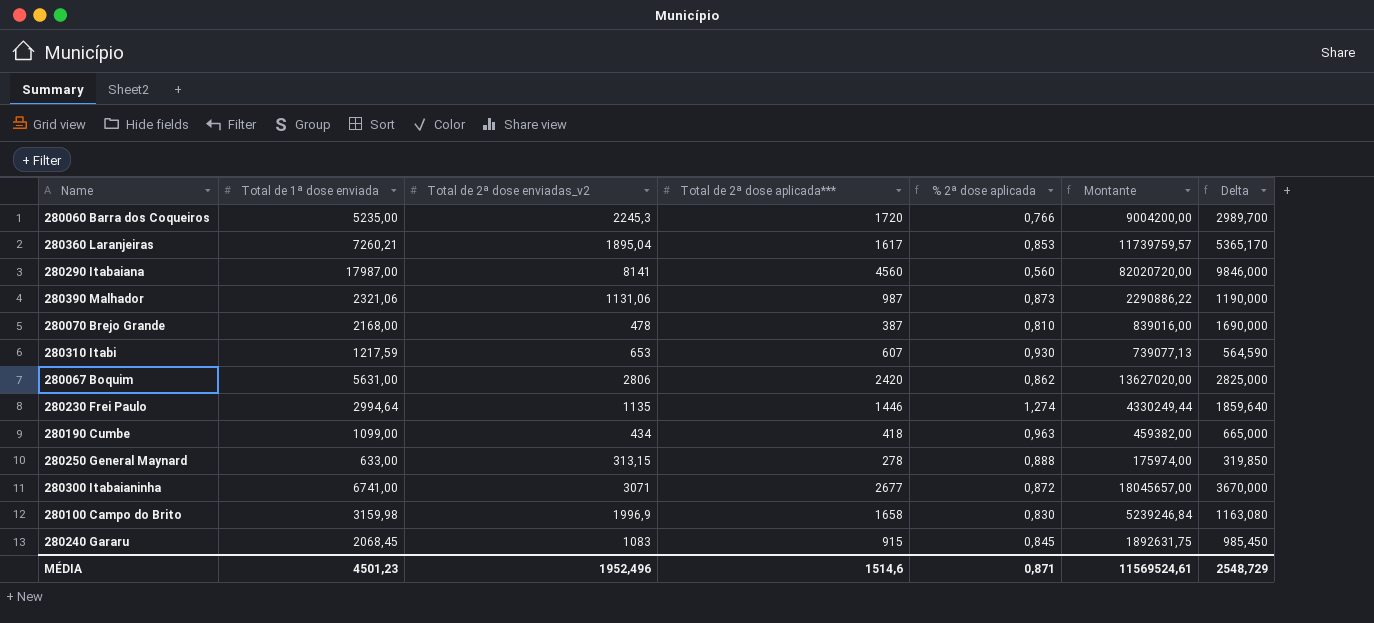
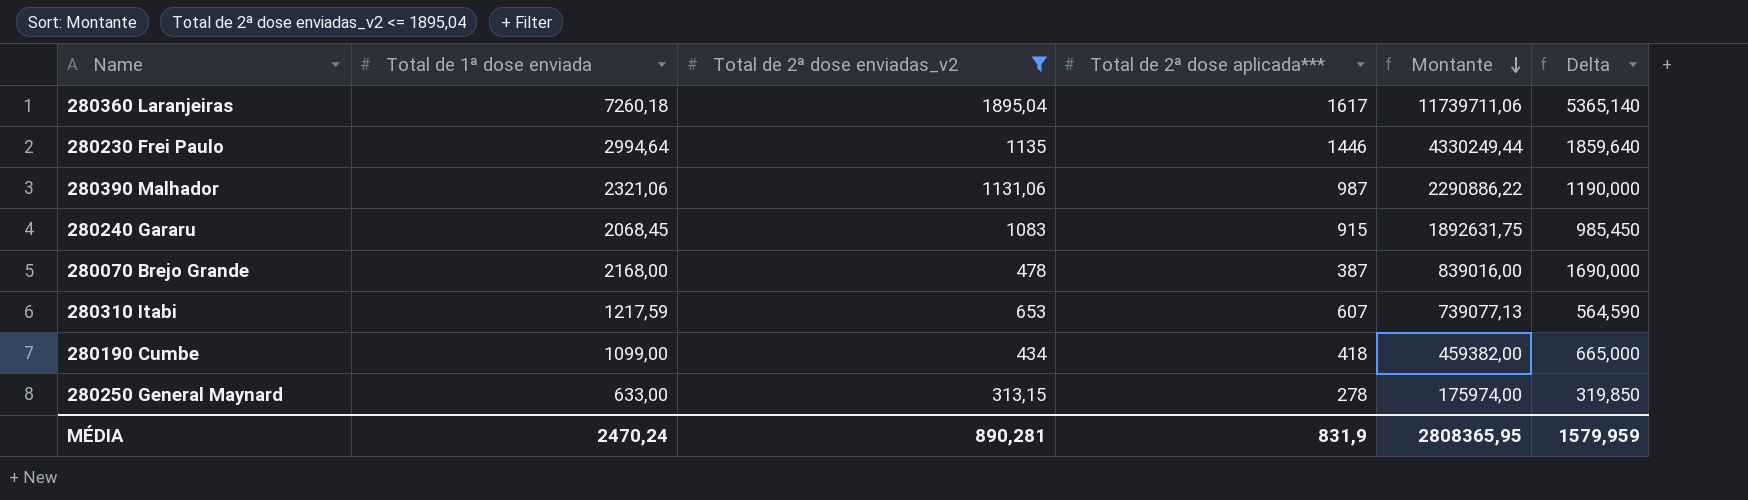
filter: none -> Total de 2ª dose enviadas_v2 <= 1895,04
row order: none -> Montante descending
column % 2ª dose aplicada | formula: [Total de 2ª dose aplicada***] / [Total de 2ª dose enviadas_v2] -> none
280360 Laranjeiras | Total de 1ª dose enviada: 7260,21 -> 7260,18
280360 Laranjeiras | Montante: 11739759,57 -> 11739711,06
280360 Laranjeiras | Delta: 5365,170 -> 5365,140
MÉDIA | Total de 1ª dose enviada: 4501,23 -> 2470,24
MÉDIA | Total de 2ª dose enviadas_v2: 1952,496 -> 890,281
MÉDIA | Total de 2ª dose aplicada***: 1514,6 -> 831,9
MÉDIA | Montante: 11569524,61 -> 2808365,95
MÉDIA | Delta: 2548,729 -> 1579,959

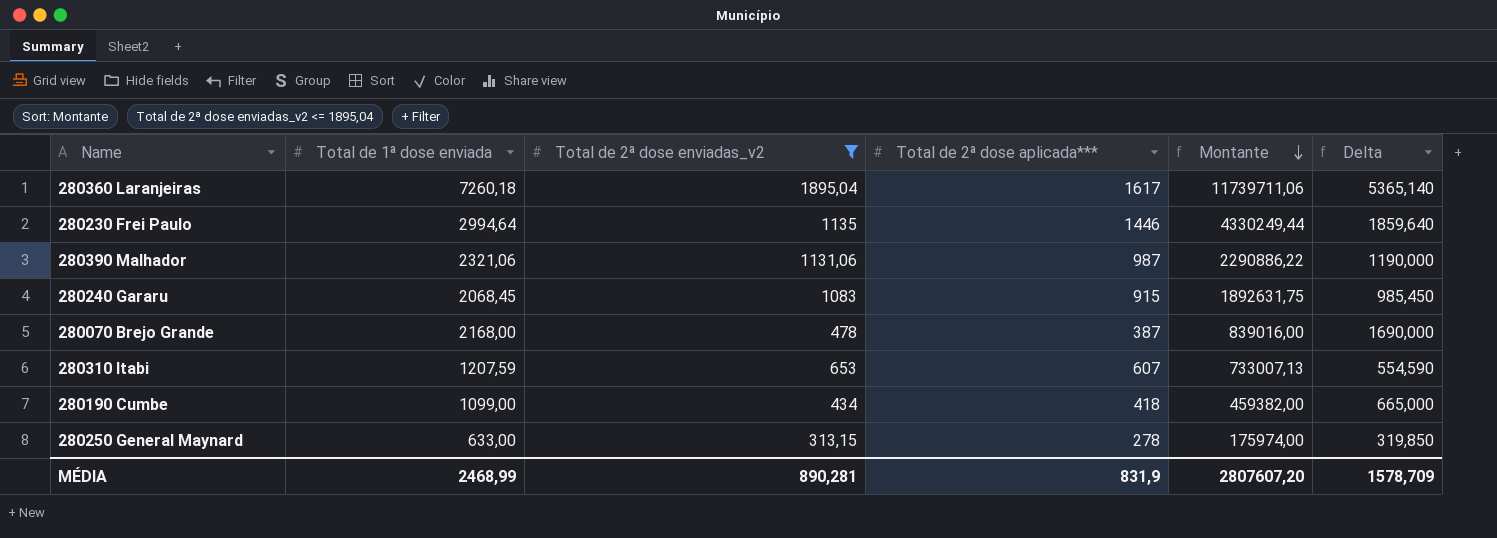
280310 Itabi | Total de 1ª dose enviada: 1217,59 -> 1207,59
280310 Itabi | Montante: 739077,13 -> 733007,13
280310 Itabi | Delta: 564,590 -> 554,590
MÉDIA | Total de 1ª dose enviada: 2470,24 -> 2468,99
MÉDIA | Montante: 2808365,95 -> 2807607,20
MÉDIA | Delta: 1579,959 -> 1578,709

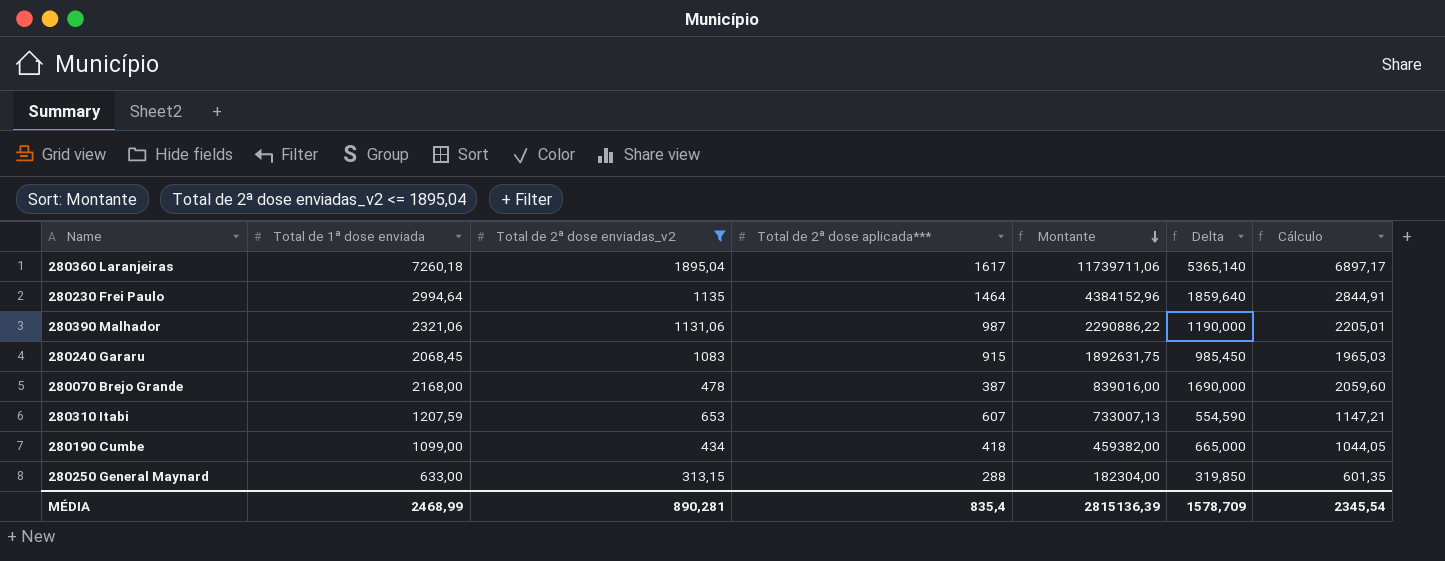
column Cálculo | formula: none -> [Total de 1ª dose enviada] * 0,95
280230 Frei Paulo | Total de 2ª dose aplicada***: 1446 -> 1464
280230 Frei Paulo | Montante: 4330249,44 -> 4384152,96
280250 General Maynard | Total de 2ª dose aplicada***: 278 -> 288
280250 General Maynard | Montante: 175974,00 -> 182304,00
MÉDIA | Total de 2ª dose aplicada***: 831,9 -> 835,4
MÉDIA | Montante: 2807607,20 -> 2815136,39

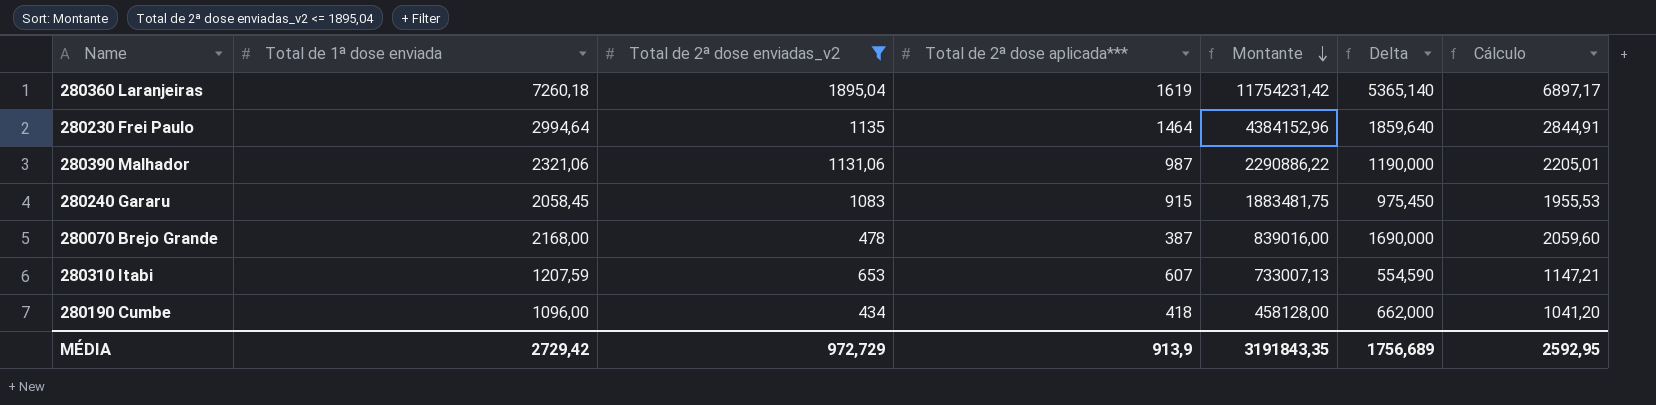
row 280250 General Maynard: 633,00 | 313,15 | 288 | 182304,00 | 319,850 | 601,35 -> none
280360 Laranjeiras | Total de 2ª dose aplicada***: 1617 -> 1619
280360 Laranjeiras | Montante: 11739711,06 -> 11754231,42
280240 Gararu | Total de 1ª dose enviada: 2068,45 -> 2058,45
280240 Gararu | Montante: 1892631,75 -> 1883481,75
280240 Gararu | Delta: 985,450 -> 975,450
280240 Gararu | Cálculo: 1965,03 -> 1955,53
280190 Cumbe | Total de 1ª dose enviada: 1099,00 -> 1096,00
280190 Cumbe | Montante: 459382,00 -> 458128,00
280190 Cumbe | Delta: 665,000 -> 662,000
280190 Cumbe | Cálculo: 1044,05 -> 1041,20
MÉDIA | Total de 1ª dose enviada: 2468,99 -> 2729,42
MÉDIA | Total de 2ª dose enviadas_v2: 890,281 -> 972,729
MÉDIA | Total de 2ª dose aplicada***: 835,4 -> 913,9
MÉDIA | Montante: 2815136,39 -> 3191843,35
MÉDIA | Delta: 1578,709 -> 1756,689
MÉDIA | Cálculo: 2345,54 -> 2592,95

